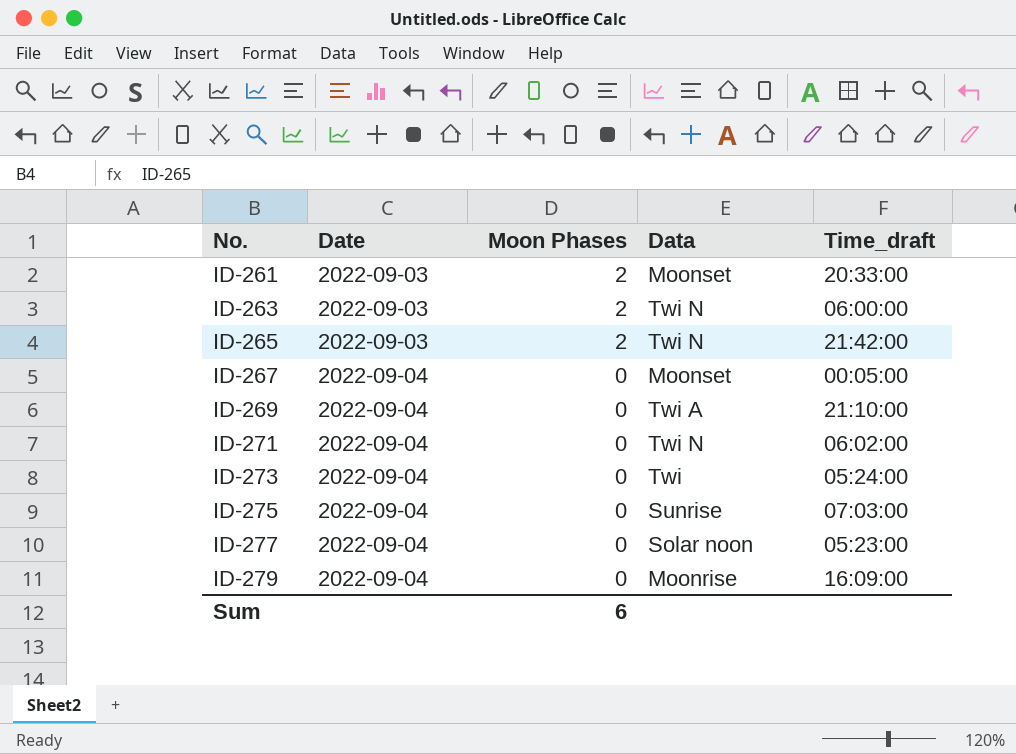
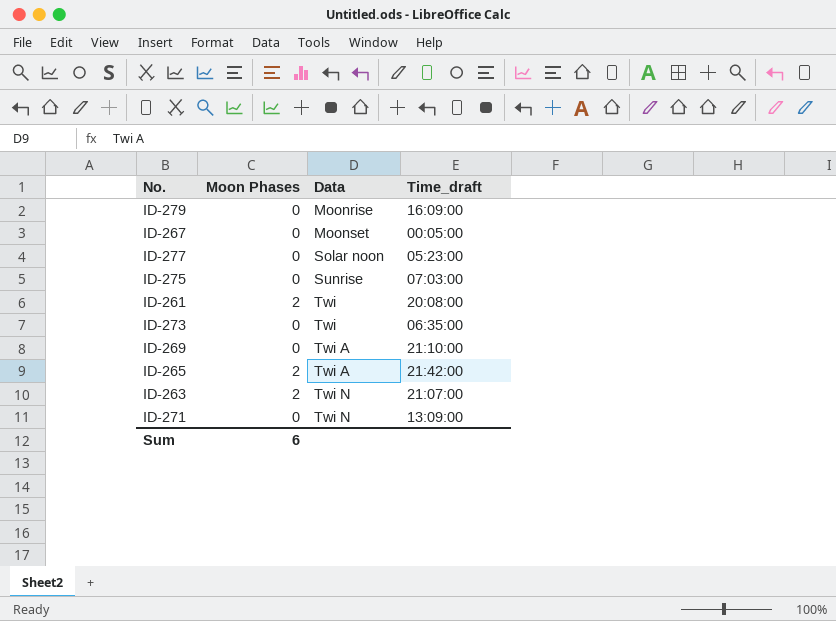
row order: No. ascending -> Data ascending
column Date | position: 2 -> none
ID-261 | Data: Moonset -> Twi
ID-261 | Time_draft: 20:33:00 -> 20:08:00
ID-273 | Time_draft: 05:24:00 -> 06:35:00
ID-265 | Data: Twi N -> Twi A
ID-263 | Time_draft: 06:00:00 -> 21:07:00
ID-271 | Time_draft: 06:02:00 -> 13:09:00

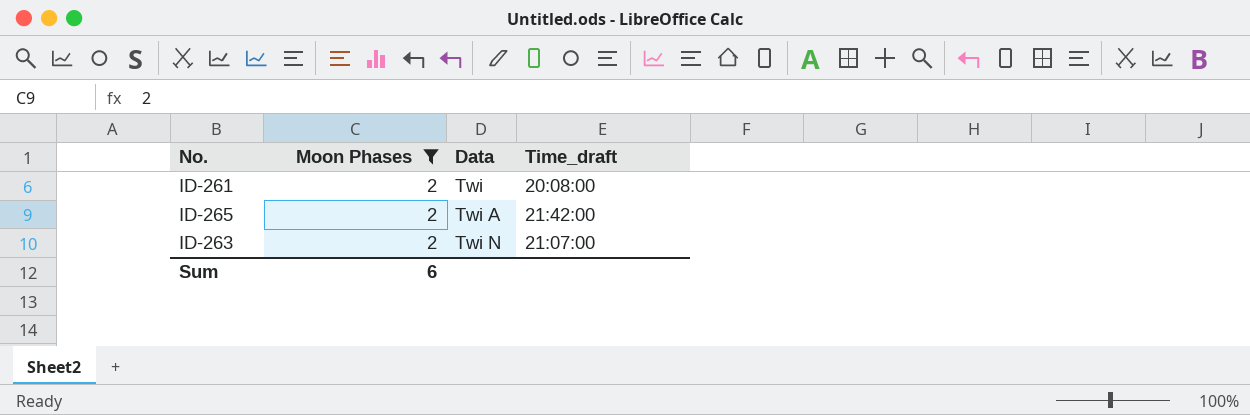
filter: none -> Moon Phases = 2

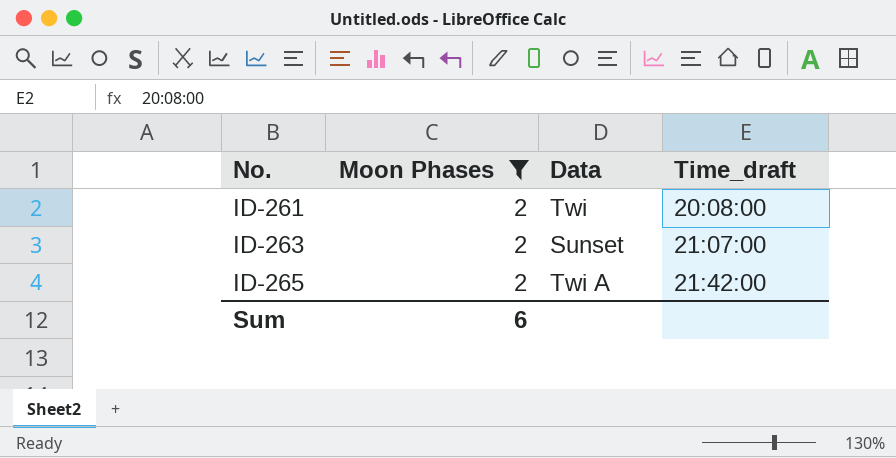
row order: Data ascending -> No. ascending
ID-263 | Data: Twi N -> Sunset

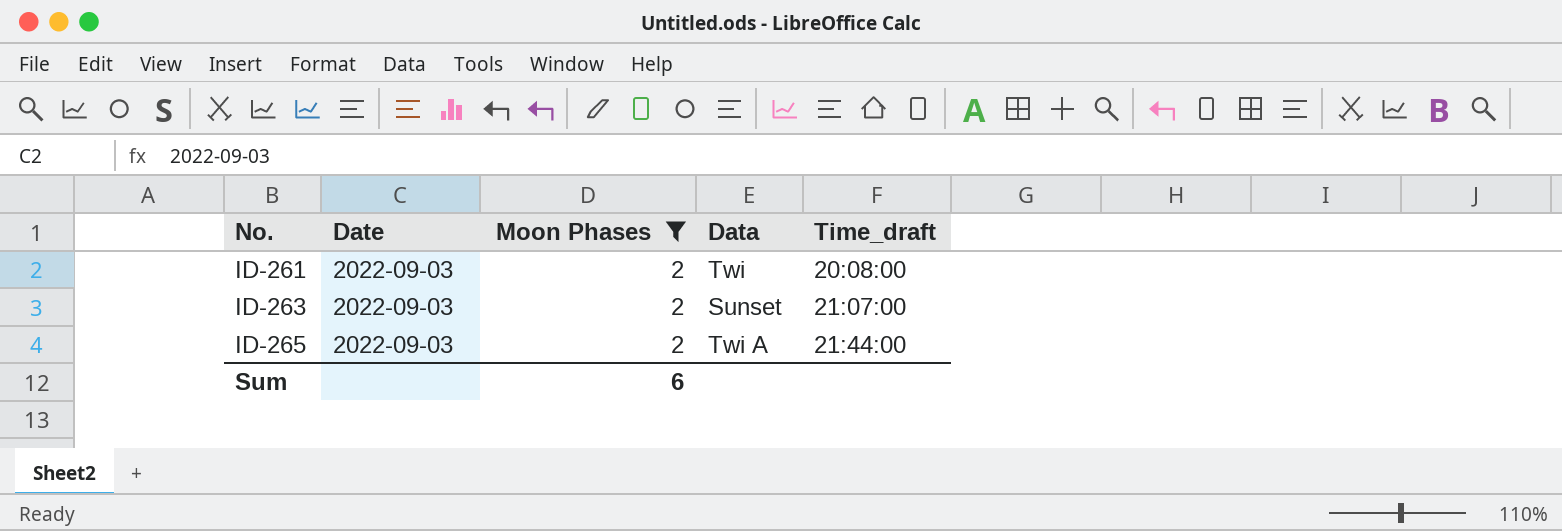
column Date | position: none -> 2
ID-265 | Time_draft: 21:42:00 -> 21:44:00

